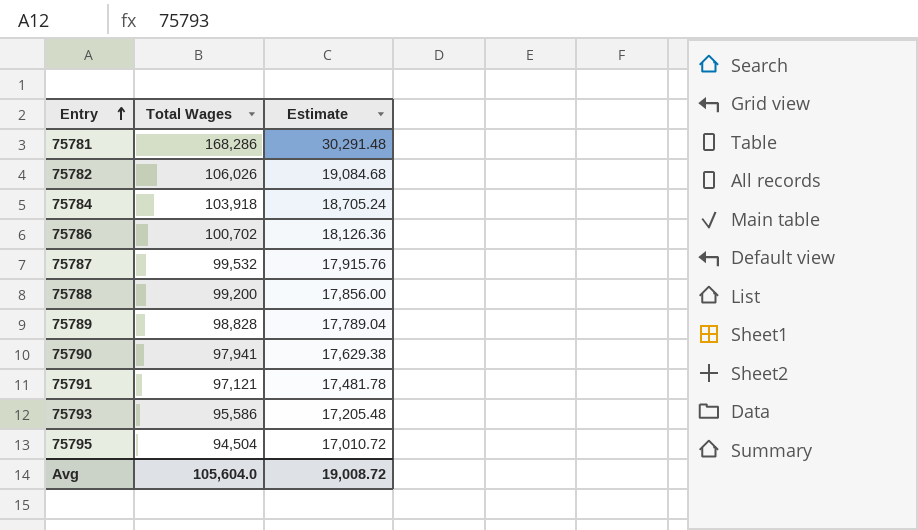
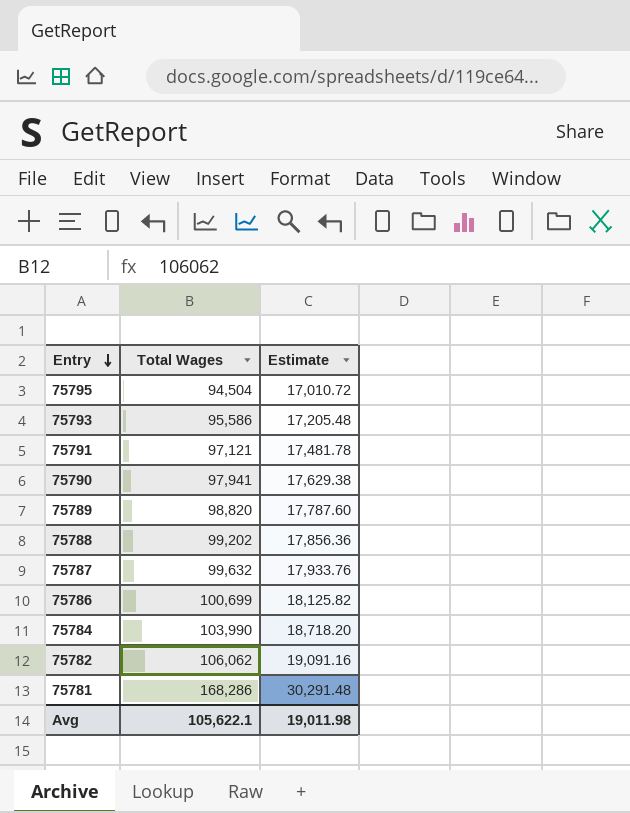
row order: Entry ascending -> Entry descending
75789 | Total Wages: 98,828 -> 98,820
75789 | Estimate: 17,789.04 -> 17,787.60
75788 | Total Wages: 99,200 -> 99,202
75788 | Estimate: 17,856.00 -> 17,856.36
75787 | Total Wages: 99,532 -> 99,632
75787 | Estimate: 17,915.76 -> 17,933.76
75786 | Total Wages: 100,702 -> 100,699
75786 | Estimate: 18,126.36 -> 18,125.82
75784 | Total Wages: 103,918 -> 103,990
75784 | Estimate: 18,705.24 -> 18,718.20
75782 | Total Wages: 106,026 -> 106,062
75782 | Estimate: 19,084.68 -> 19,091.16
Avg | Total Wages: 105,604.0 -> 105,622.1
Avg | Estimate: 19,008.72 -> 19,011.98

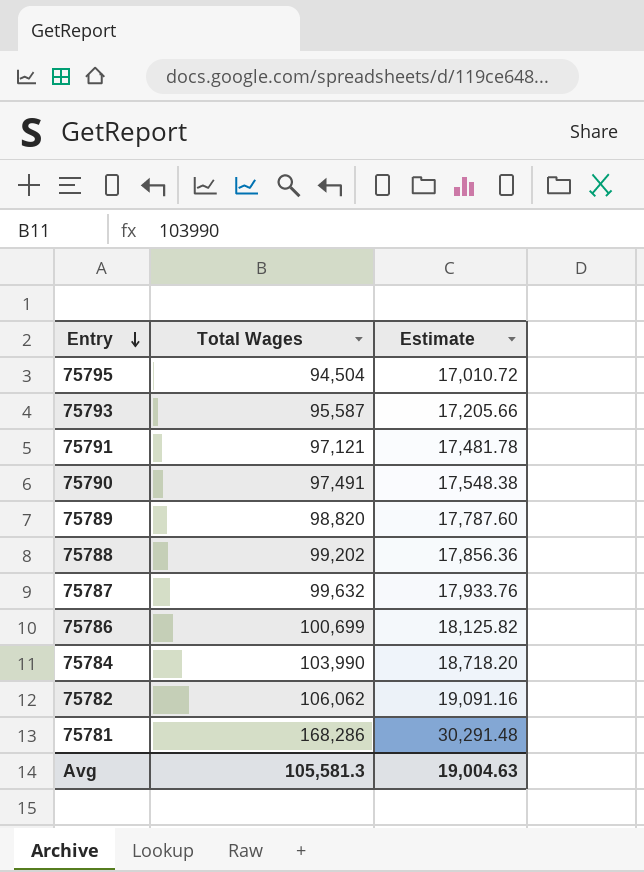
75793 | Total Wages: 95,586 -> 95,587
75793 | Estimate: 17,205.48 -> 17,205.66
75790 | Total Wages: 97,941 -> 97,491
75790 | Estimate: 17,629.38 -> 17,548.38
Avg | Total Wages: 105,622.1 -> 105,581.3
Avg | Estimate: 19,011.98 -> 19,004.63

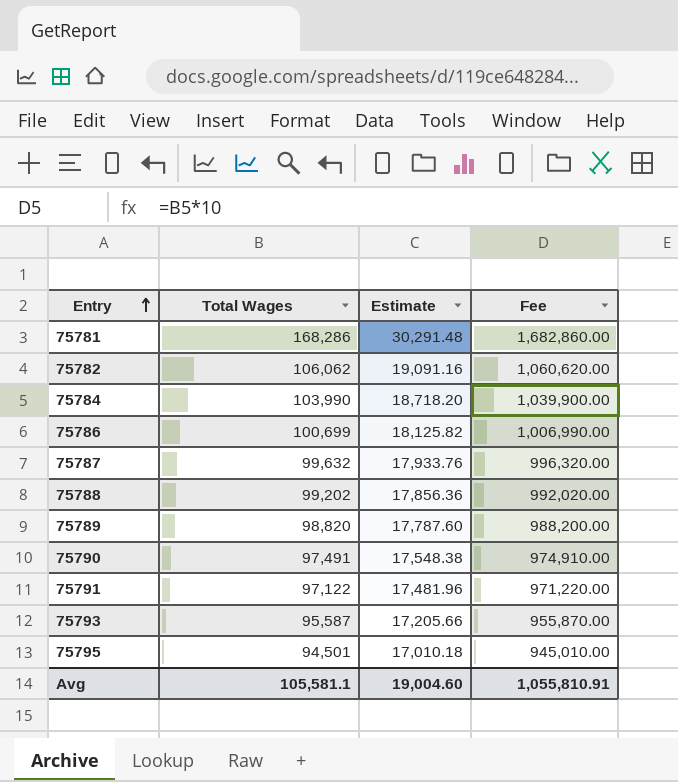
row order: Entry descending -> Entry ascending
column Fee | formula: none -> [Total Wages] * 10
75791 | Total Wages: 97,121 -> 97,122
75791 | Estimate: 17,481.78 -> 17,481.96
75795 | Total Wages: 94,504 -> 94,501
75795 | Estimate: 17,010.72 -> 17,010.18
Avg | Total Wages: 105,581.3 -> 105,581.1
Avg | Estimate: 19,004.63 -> 19,004.60

